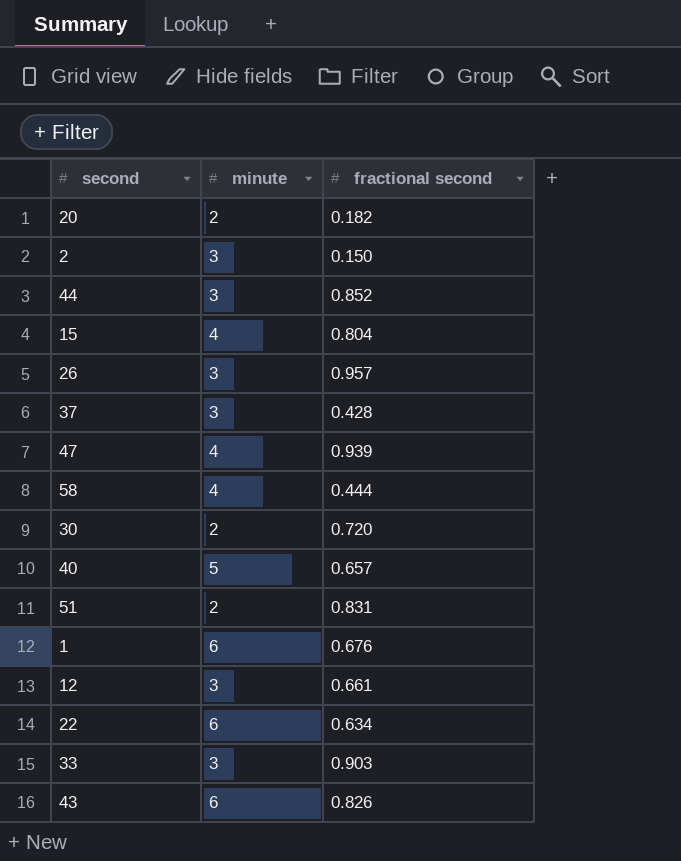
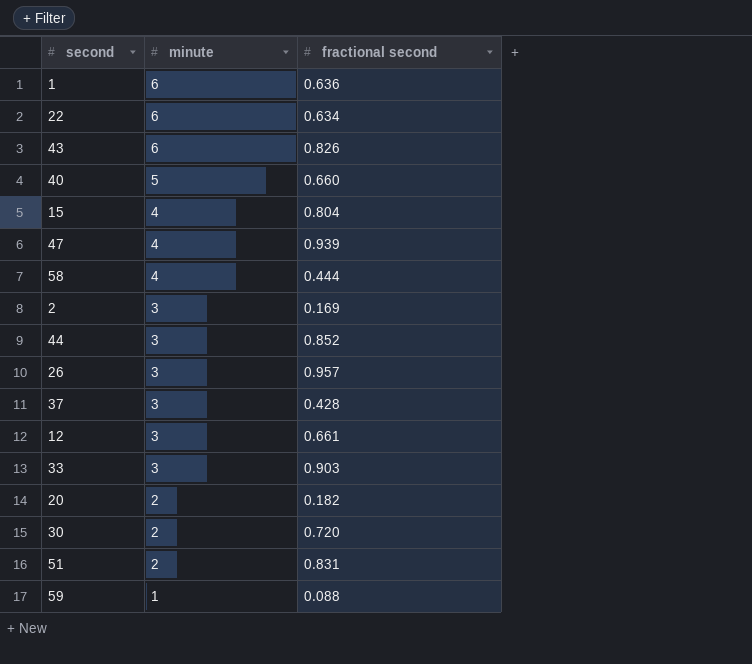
row order: none -> minute descending
1 | fractional second: 0.676 -> 0.636
40 | fractional second: 0.657 -> 0.660
2 | fractional second: 0.150 -> 0.169
row 59: none -> 1 | 0.088

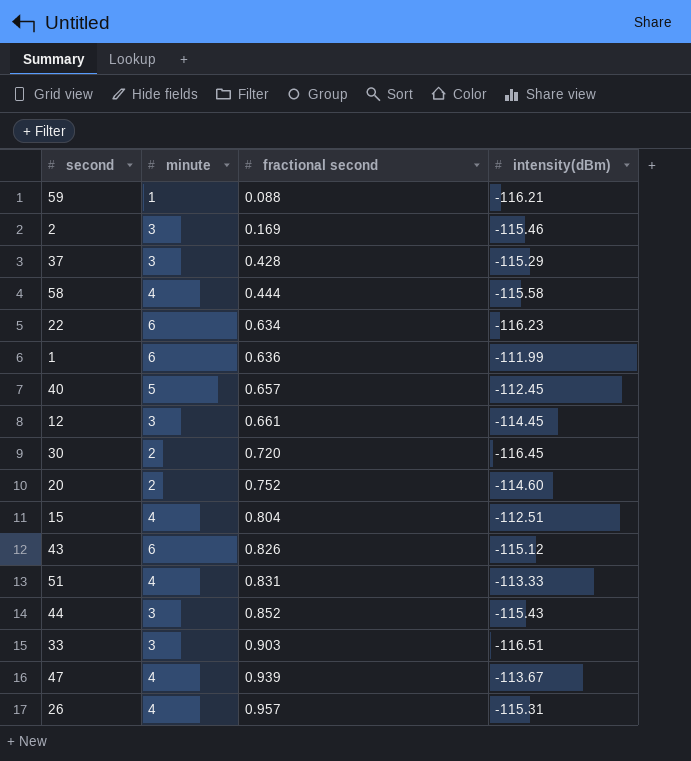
row order: minute descending -> fractional second ascending
column intensity(dBm) | position: none -> 4
40 | fractional second: 0.660 -> 0.657
20 | fractional second: 0.182 -> 0.752
51 | minute: 2 -> 4
26 | minute: 3 -> 4

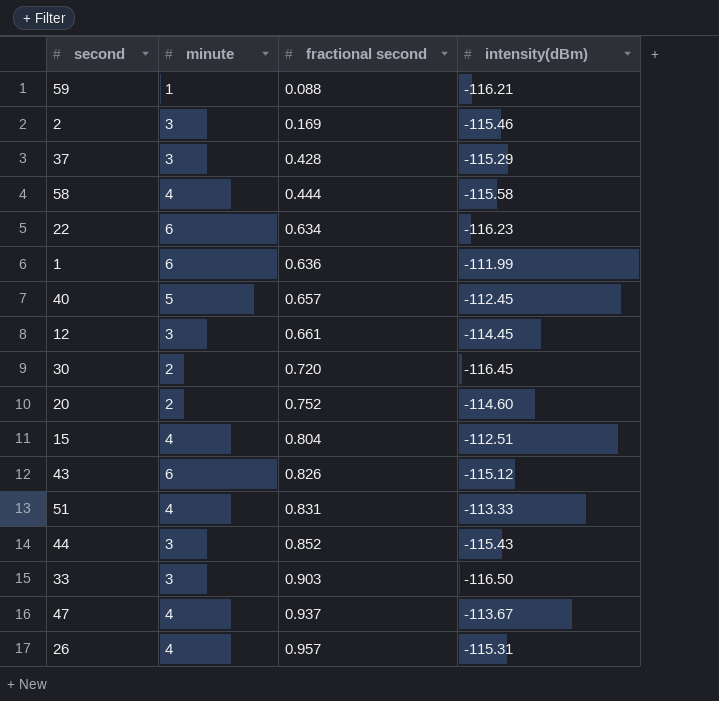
33 | intensity(dBm): -116.51 -> -116.50
47 | fractional second: 0.939 -> 0.937

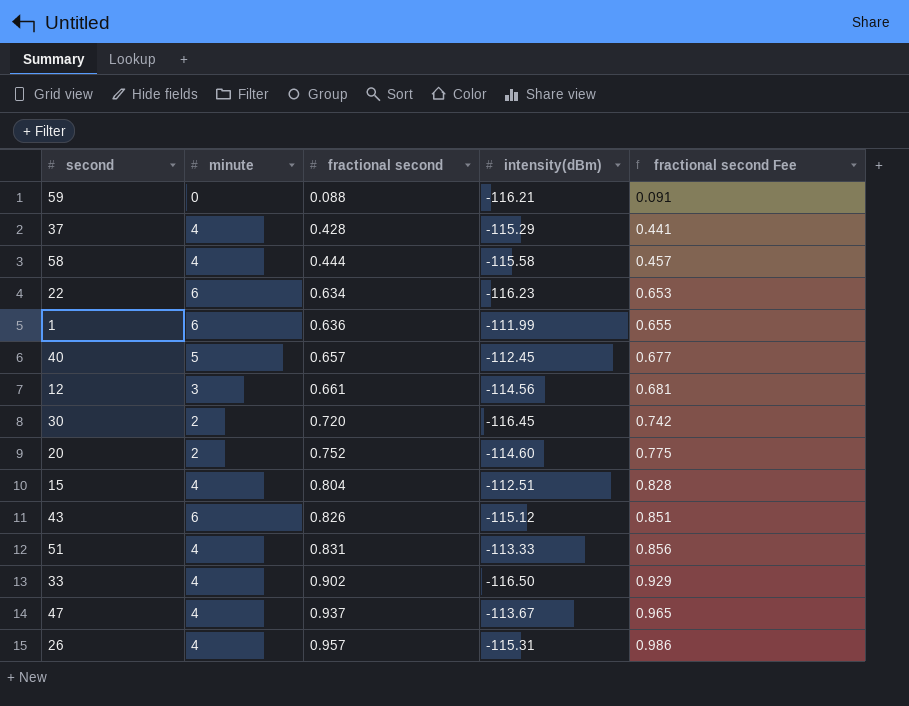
column fractional second Fee | formula: none -> [fractional second] * 1.03
row 2: 3 | 0.169 | -115.46 -> none
row 44: 3 | 0.852 | -115.43 -> none
59 | minute: 1 -> 0
37 | minute: 3 -> 4
12 | intensity(dBm): -114.45 -> -114.56
33 | minute: 3 -> 4
33 | fractional second: 0.903 -> 0.902

